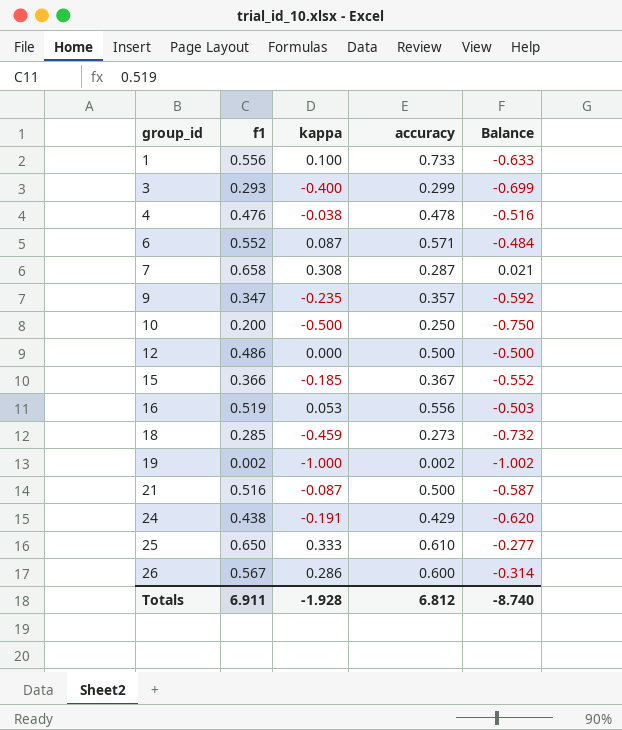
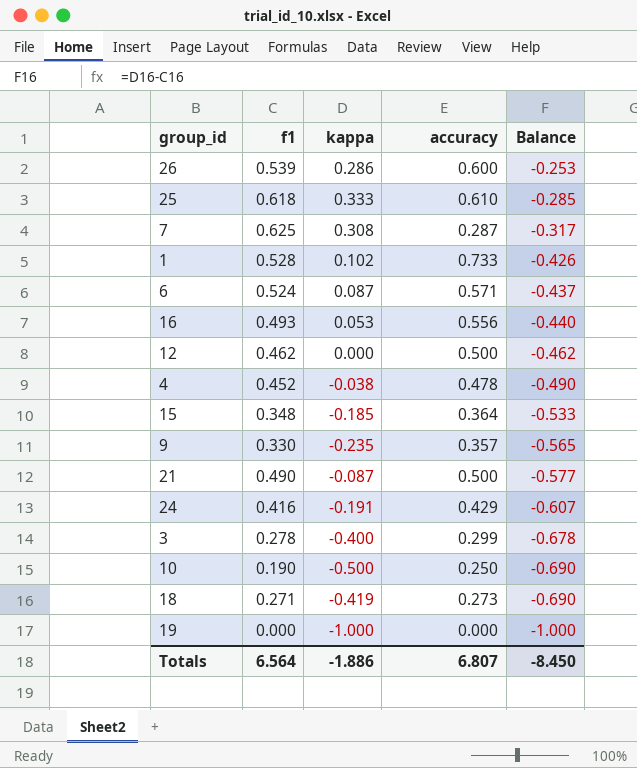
row order: group_id ascending -> Balance descending
column Balance | formula: [kappa] - [accuracy] -> [kappa] - [f1]
26 | f1: 0.567 -> 0.539
25 | f1: 0.650 -> 0.618
7 | f1: 0.658 -> 0.625
1 | f1: 0.556 -> 0.528
1 | kappa: 0.100 -> 0.102
6 | f1: 0.552 -> 0.524
16 | f1: 0.519 -> 0.493
12 | f1: 0.486 -> 0.462
4 | f1: 0.476 -> 0.452
15 | f1: 0.366 -> 0.348
15 | accuracy: 0.367 -> 0.364
9 | f1: 0.347 -> 0.330
21 | f1: 0.516 -> 0.490
24 | f1: 0.438 -> 0.416
3 | f1: 0.293 -> 0.278
10 | f1: 0.200 -> 0.190
18 | f1: 0.285 -> 0.271
18 | kappa: -0.459 -> -0.419
19 | f1: 0.002 -> 0.000
19 | accuracy: 0.002 -> 0.000
Totals | f1: 6.911 -> 6.564
Totals | kappa: -1.928 -> -1.886
Totals | accuracy: 6.812 -> 6.807
Totals | Balance: -8.740 -> -8.450

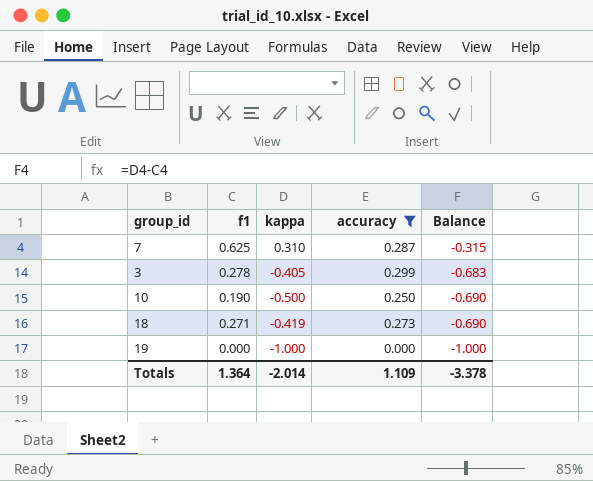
filter: none -> accuracy <= 0.299
7 | kappa: 0.308 -> 0.310
7 | Balance: -0.317 -> -0.315
3 | kappa: -0.400 -> -0.405
3 | Balance: -0.678 -> -0.683
Totals | f1: 6.564 -> 1.364
Totals | kappa: -1.886 -> -2.014
Totals | accuracy: 6.807 -> 1.109
Totals | Balance: -8.450 -> -3.378

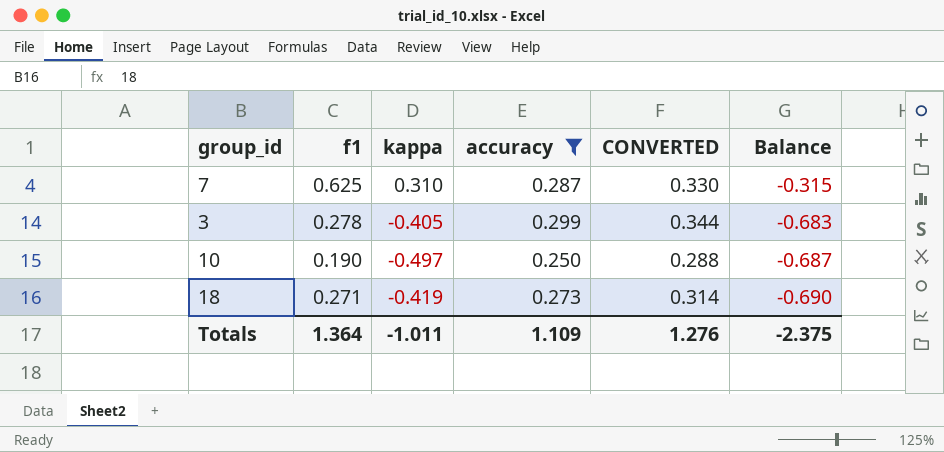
column CONVERTED | formula: none -> [accuracy] * 1.15
row 19: 0.000 | -1.000 | 0.000 | -1.000 -> none
10 | kappa: -0.500 -> -0.497
10 | Balance: -0.690 -> -0.687
Totals | kappa: -2.014 -> -1.011
Totals | Balance: -3.378 -> -2.375

